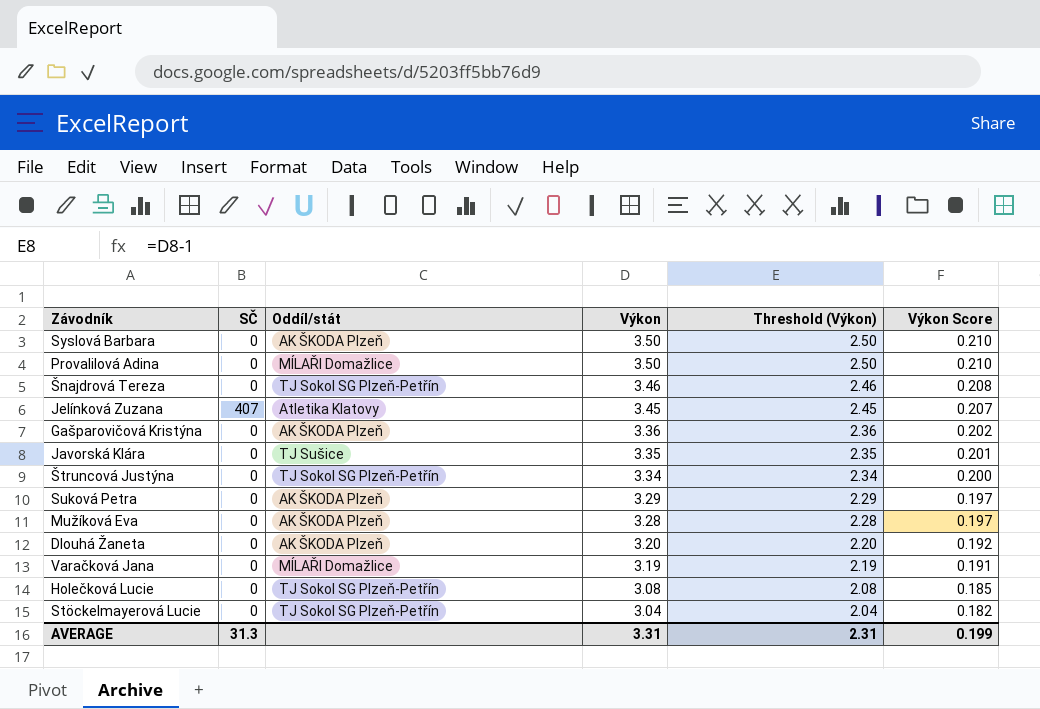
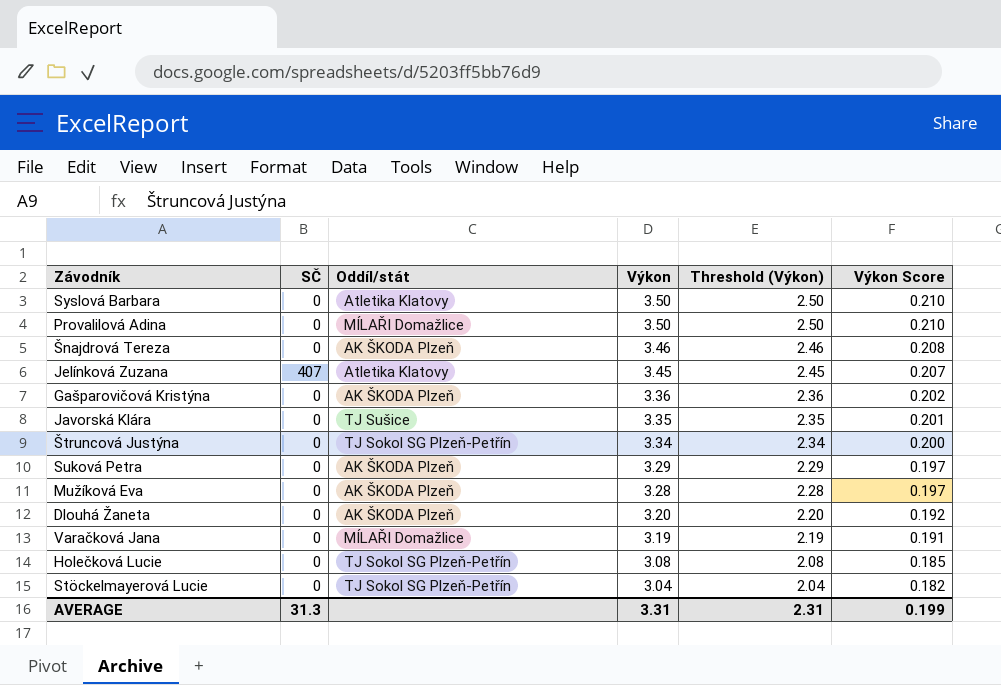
Syslová Barbara | Oddíl/stát: AK ŠKODA Plzeň -> Atletika Klatovy
Šnajdrová Tereza | Oddíl/stát: TJ Sokol SG Plzeň-Petřín -> AK ŠKODA Plzeň

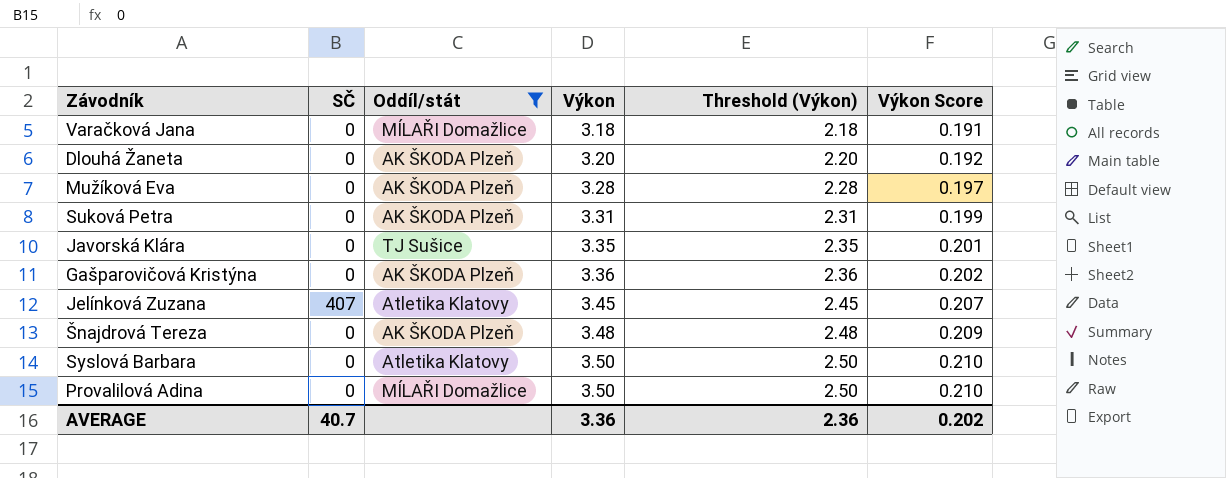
filter: none -> Oddíl/stát != TJ Sokol SG Plzeň-Petřín
row order: Výkon descending -> Výkon ascending
Varačková Jana | Výkon: 3.19 -> 3.18
Varačková Jana | Threshold (Výkon): 2.19 -> 2.18
Suková Petra | Výkon: 3.29 -> 3.31
Suková Petra | Threshold (Výkon): 2.29 -> 2.31
Suková Petra | Výkon Score: 0.197 -> 0.199
Šnajdrová Tereza | Výkon: 3.46 -> 3.48
Šnajdrová Tereza | Threshold (Výkon): 2.46 -> 2.48
Šnajdrová Tereza | Výkon Score: 0.208 -> 0.209
AVERAGE | SČ: 31.3 -> 40.7
AVERAGE | Výkon: 3.31 -> 3.36
AVERAGE | Threshold (Výkon): 2.31 -> 2.36
AVERAGE | Výkon Score: 0.199 -> 0.202

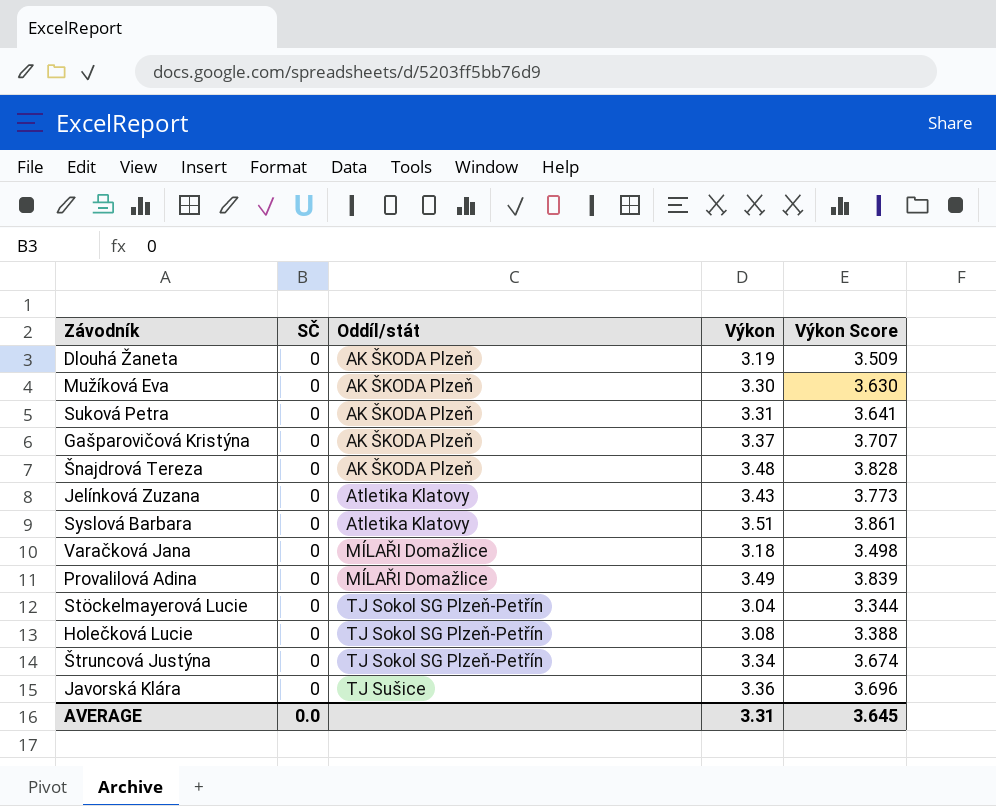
filter: Oddíl/stát != TJ Sokol SG Plzeň-Petřín -> none
row order: Výkon ascending -> Oddíl/stát ascending
column Threshold (Výkon) | formula: [Výkon] - 1 -> none
column Výkon Score | formula: [Výkon] * 0.06 -> [Výkon] * 1.1
Dlouhá Žaneta | Výkon: 3.20 -> 3.19
Mužíková Eva | Výkon: 3.28 -> 3.30
Gašparovičová Kristýna | Výkon: 3.36 -> 3.37
Jelínková Zuzana | SČ: 407 -> 0
Jelínková Zuzana | Výkon: 3.45 -> 3.43
Syslová Barbara | Výkon: 3.50 -> 3.51
Provalilová Adina | Výkon: 3.50 -> 3.49
Javorská Klára | Výkon: 3.35 -> 3.36
AVERAGE | SČ: 40.7 -> 0.0
AVERAGE | Výkon: 3.36 -> 3.31
AVERAGE | Výkon Score: 0.202 -> 3.645

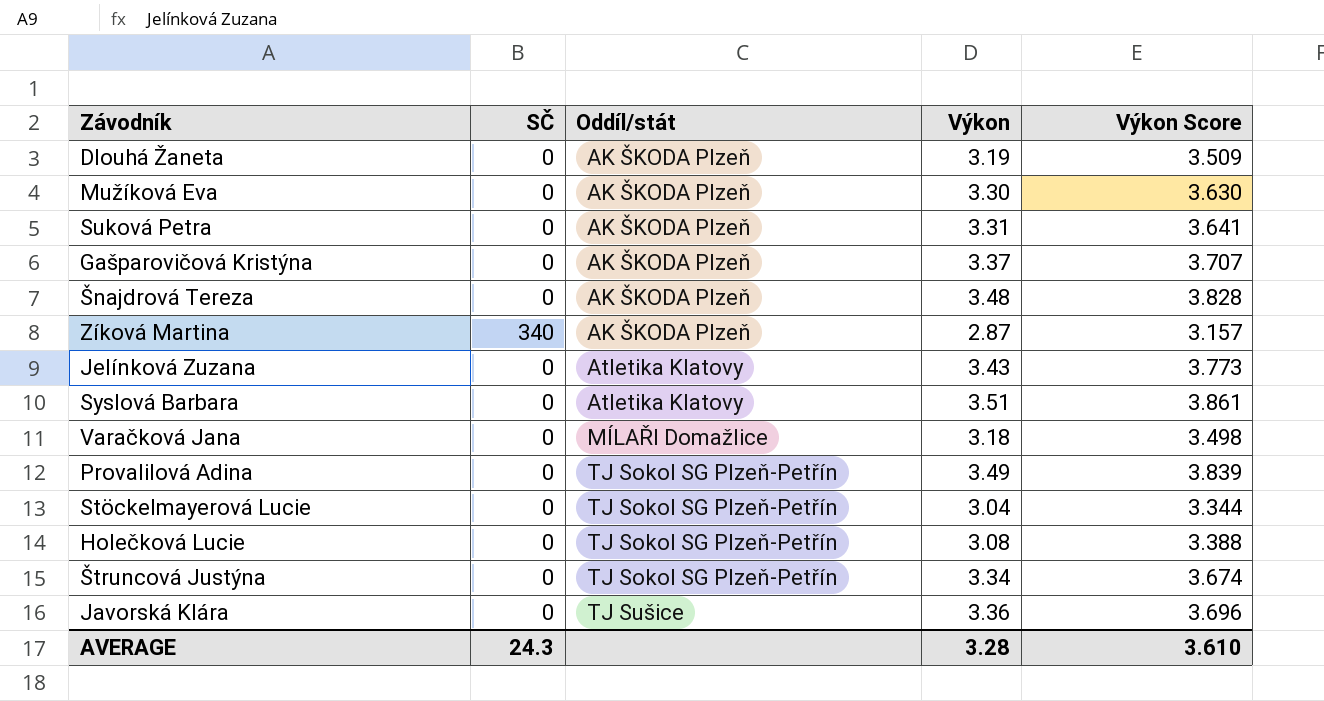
row Zíková Martina: none -> 340 | AK ŠKODA Plzeň | 2.87 | 3.157
Provalilová Adina | Oddíl/stát: MÍLAŘI Domažlice -> TJ Sokol SG Plzeň-Petřín
AVERAGE | SČ: 0.0 -> 24.3
AVERAGE | Výkon: 3.31 -> 3.28
AVERAGE | Výkon Score: 3.645 -> 3.610

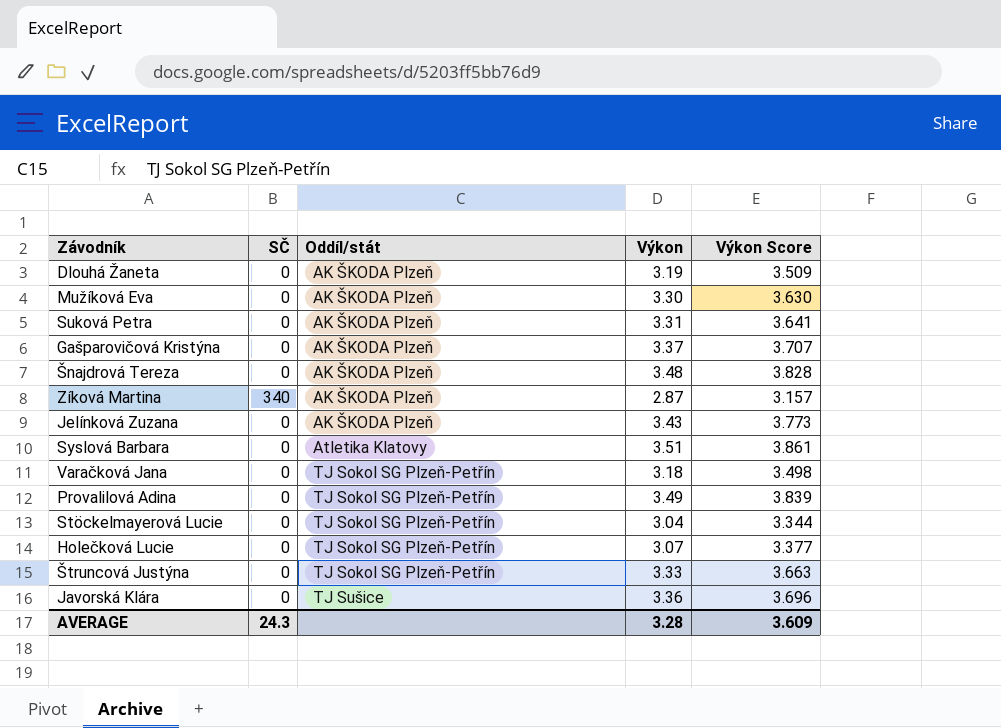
Jelínková Zuzana | Oddíl/stát: Atletika Klatovy -> AK ŠKODA Plzeň
Varačková Jana | Oddíl/stát: MÍLAŘI Domažlice -> TJ Sokol SG Plzeň-Petřín
Holečková Lucie | Výkon: 3.08 -> 3.07
Holečková Lucie | Výkon Score: 3.388 -> 3.377
Štruncová Justýna | Výkon: 3.34 -> 3.33
Štruncová Justýna | Výkon Score: 3.674 -> 3.663
AVERAGE | Výkon Score: 3.610 -> 3.609

